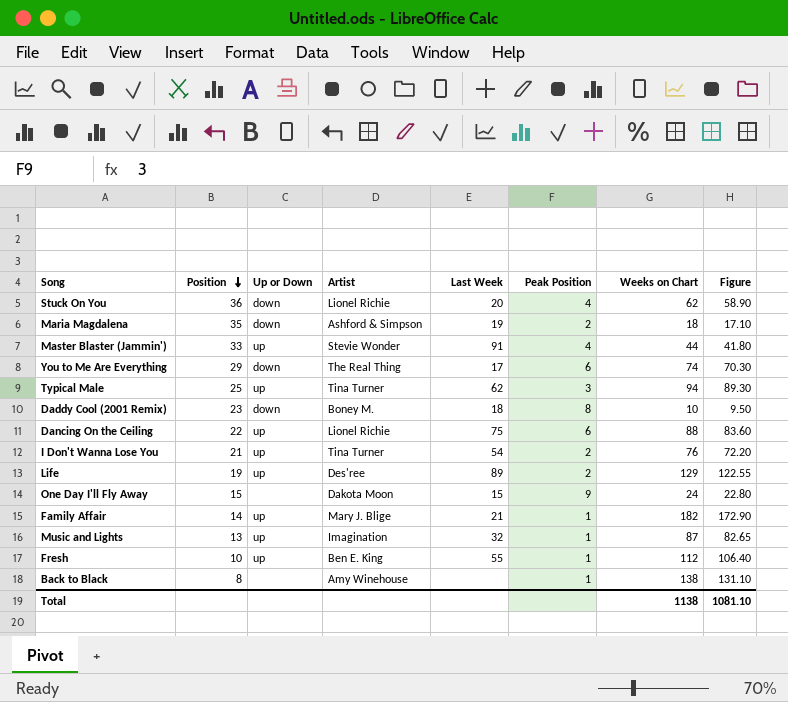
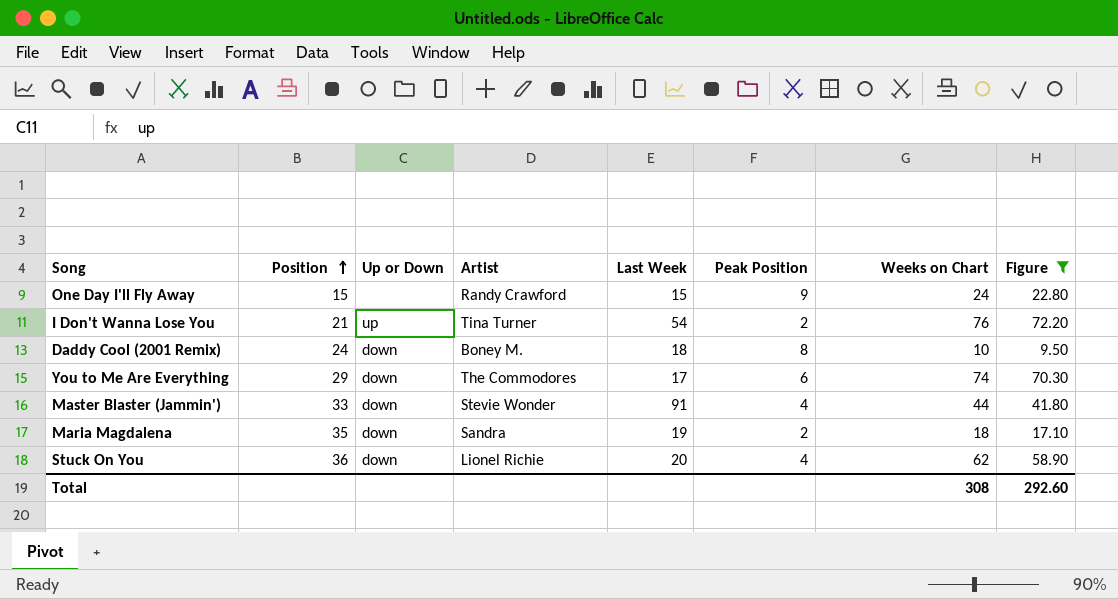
filter: none -> Figure <= 72.20
row order: Position descending -> Position ascending
One Day I'll Fly Away | Artist: Dakota Moon -> Randy Crawford
Daddy Cool (2001 Remix) | Position: 23 -> 24
You to Me Are Everything | Artist: The Real Thing -> The Commodores
Master Blaster (Jammin') | Up or Down: up -> down
Maria Magdalena | Artist: Ashford & Simpson -> Sandra
Total | Weeks on Chart: 1138 -> 308
Total | Figure: 1081.10 -> 292.60

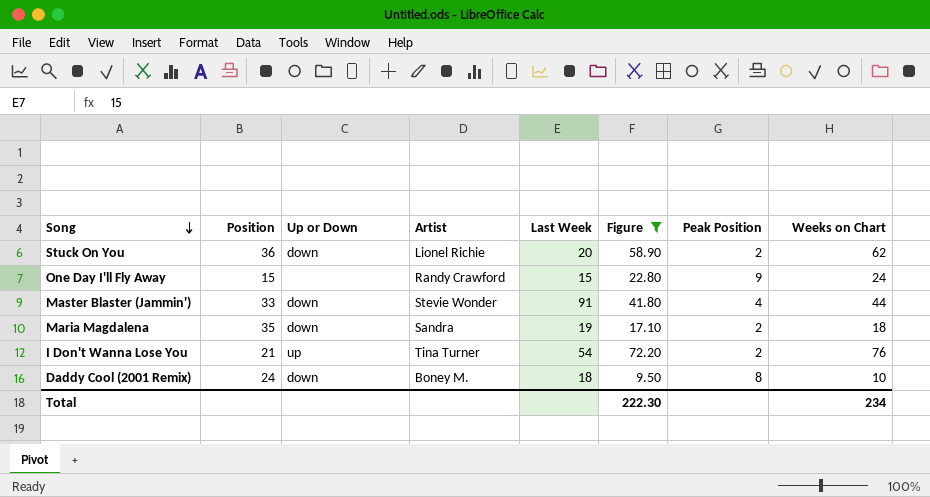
row order: Position ascending -> Song descending
column Figure | position: 8 -> 6
row You to Me Are Everything: 29 | down | The Commodores | 17 | 6 | 74 | 70.30 -> none
Stuck On You | Peak Position: 4 -> 2
Total | Figure: 292.60 -> 222.30
Total | Weeks on Chart: 308 -> 234

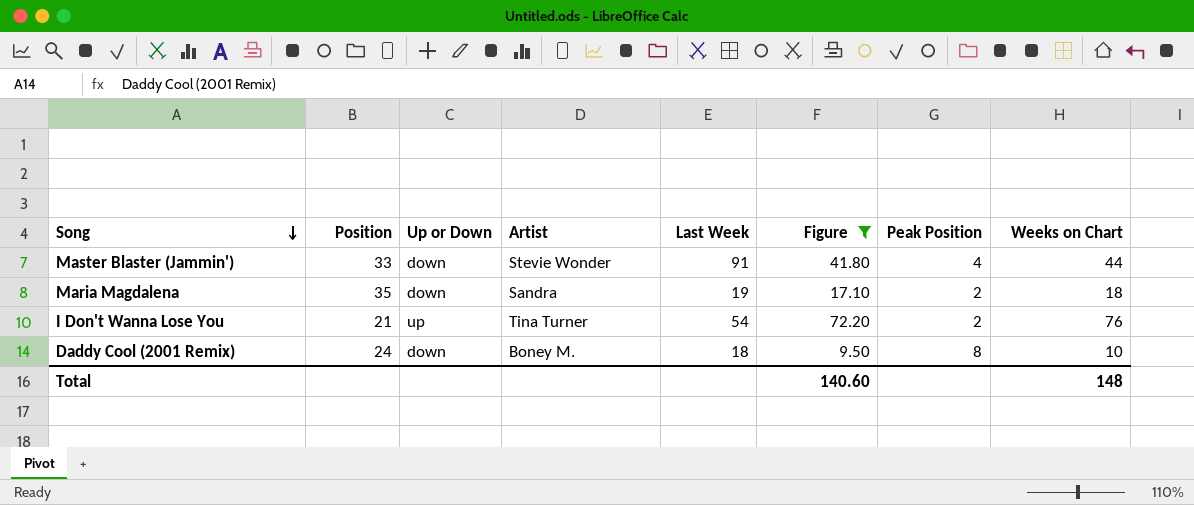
row Stuck On You: 36 | down | Lionel Richie | 20 | 58.90 | 2 | 62 -> none
row One Day I'll Fly Away: 15 | none | Randy Crawford | 15 | 22.80 | 9 | 24 -> none
Total | Figure: 222.30 -> 140.60
Total | Weeks on Chart: 234 -> 148

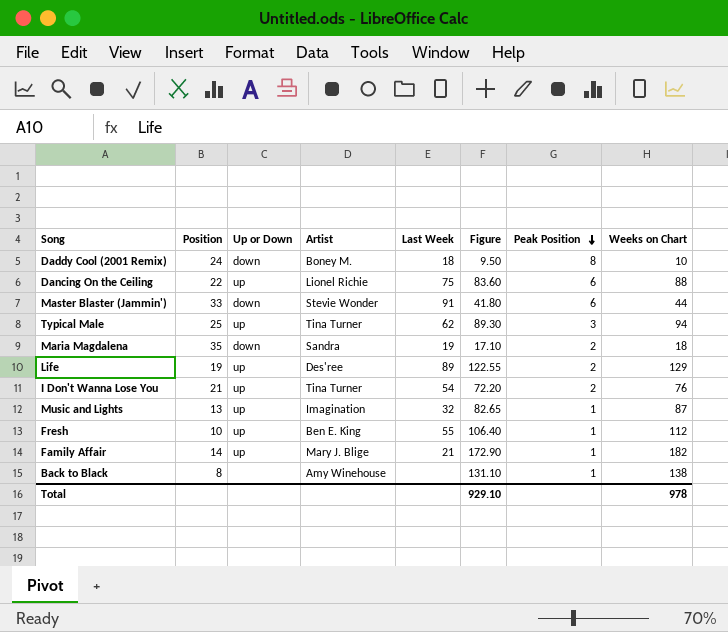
filter: Figure <= 72.20 -> none
row order: Song descending -> Peak Position descending
Master Blaster (Jammin') | Peak Position: 4 -> 6
Total | Figure: 140.60 -> 929.10
Total | Weeks on Chart: 148 -> 978

